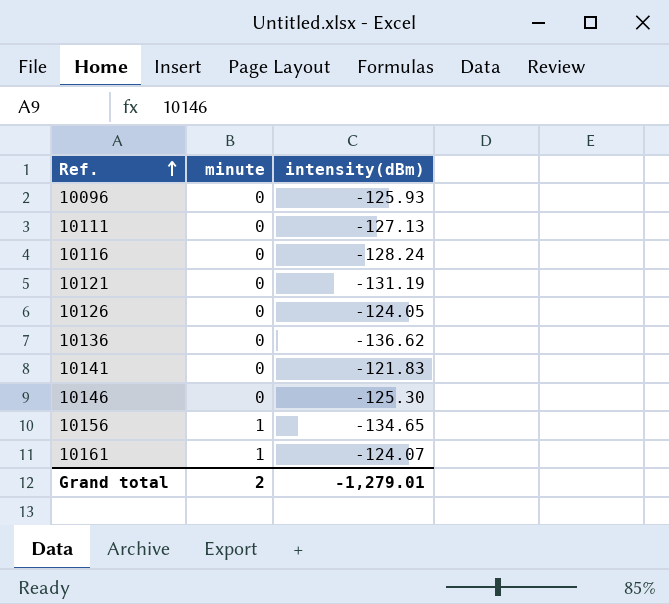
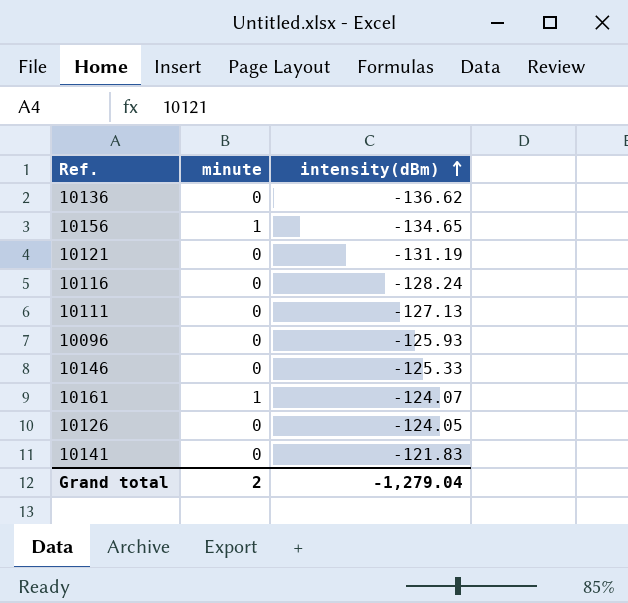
row order: Ref. ascending -> intensity(dBm) ascending
10146 | intensity(dBm): -125.30 -> -125.33
Grand total | intensity(dBm): -1,279.01 -> -1,279.04

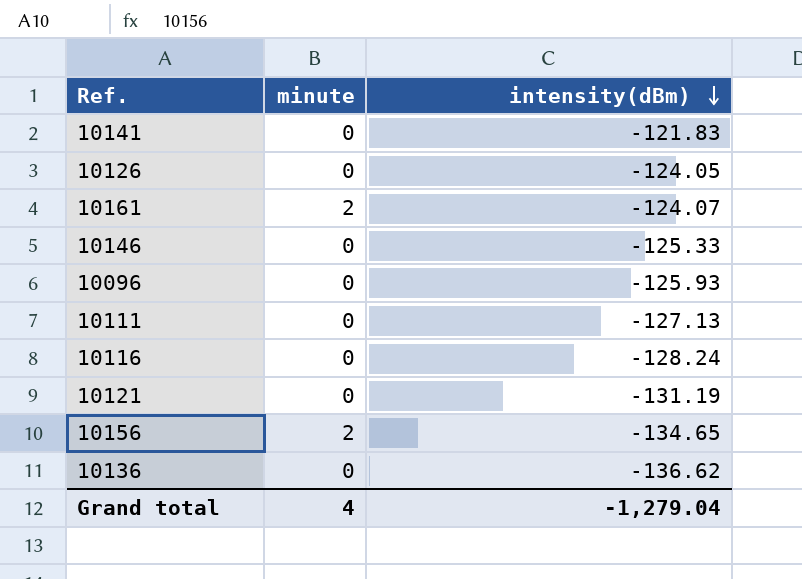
row order: intensity(dBm) ascending -> intensity(dBm) descending
10161 | minute: 1 -> 2
10156 | minute: 1 -> 2
Grand total | minute: 2 -> 4

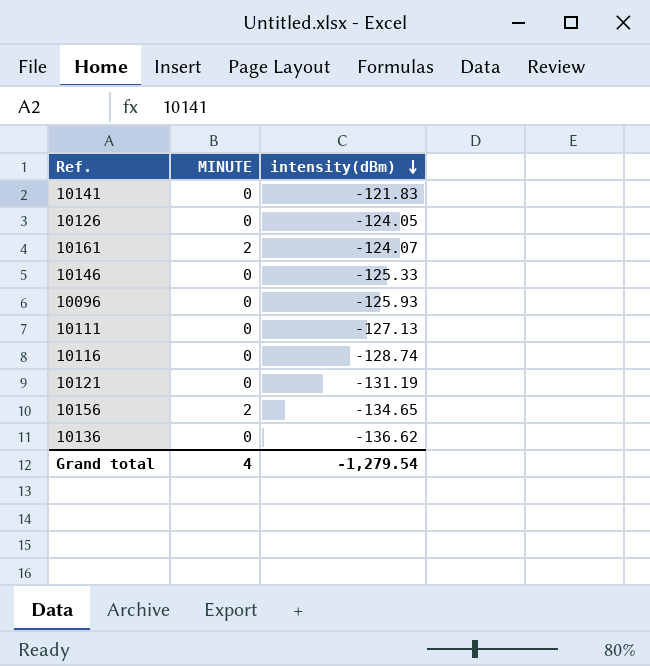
column name: minute -> MINUTE
10116 | intensity(dBm): -128.24 -> -128.74
Grand total | intensity(dBm): -1,279.04 -> -1,279.54

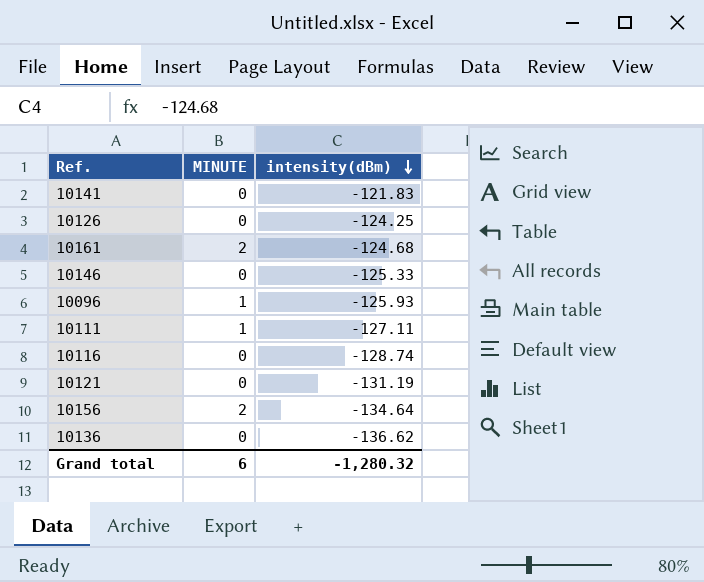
10126 | intensity(dBm): -124.05 -> -124.25
10161 | intensity(dBm): -124.07 -> -124.68
10096 | MINUTE: 0 -> 1
10111 | MINUTE: 0 -> 1
10111 | intensity(dBm): -127.13 -> -127.11
10156 | intensity(dBm): -134.65 -> -134.64
Grand total | MINUTE: 4 -> 6
Grand total | intensity(dBm): -1,279.54 -> -1,280.32

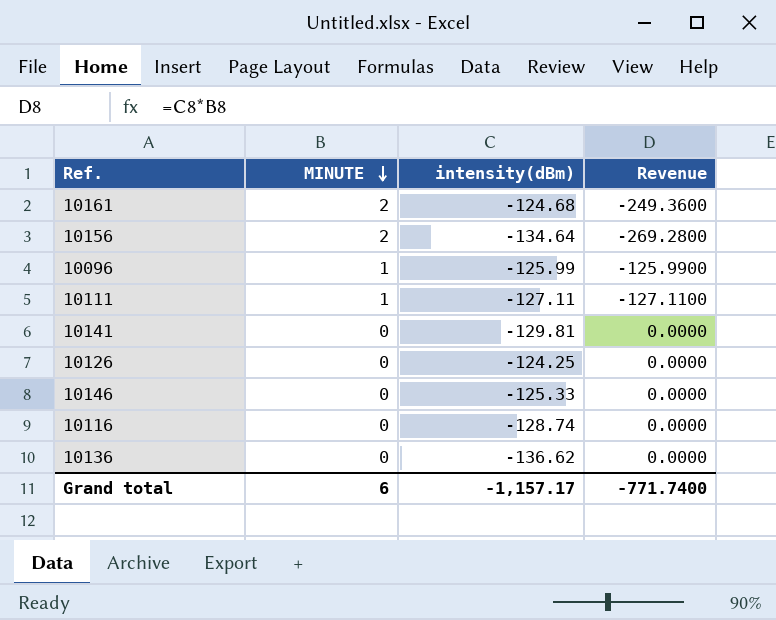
row order: intensity(dBm) descending -> MINUTE descending
column Revenue | formula: none -> [MINUTE] * [intensity(dBm)]
row 10121: 0 | -131.19 -> none
10096 | intensity(dBm): -125.93 -> -125.99
10141 | intensity(dBm): -121.83 -> -129.81
Grand total | intensity(dBm): -1,280.32 -> -1,157.17

